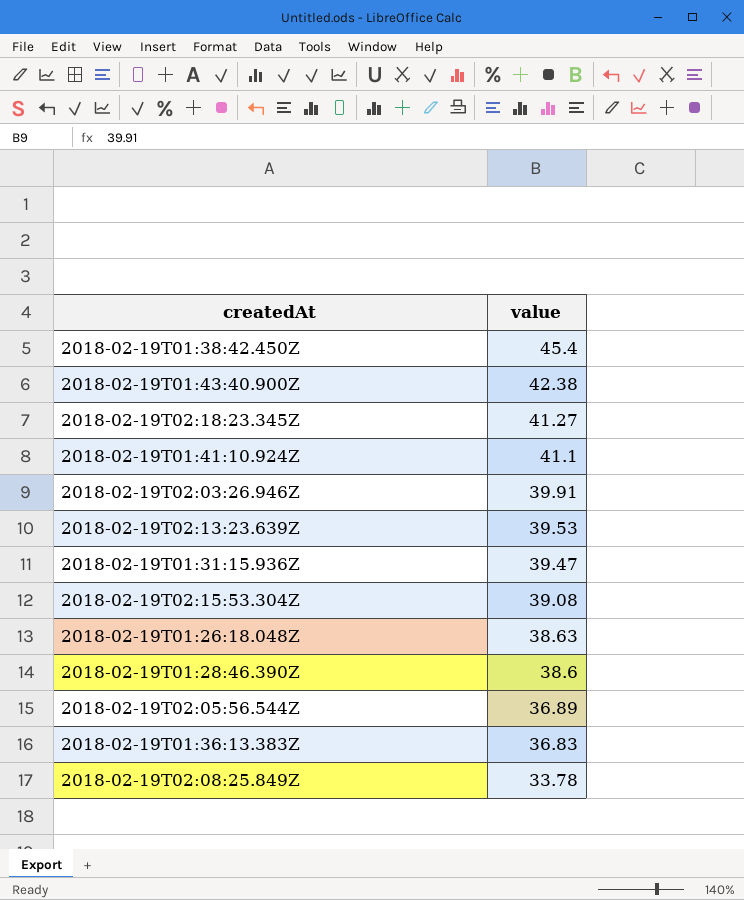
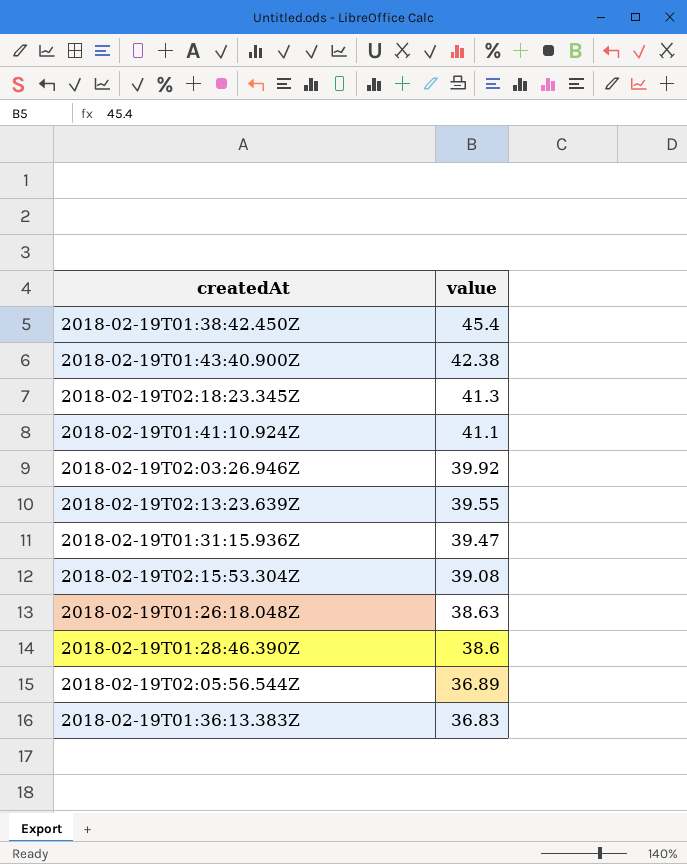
row 2018-02-19T02:08:25.849Z: 33.78 -> none
2018-02-19T02:18:23.345Z | value: 41.27 -> 41.3
2018-02-19T02:03:26.946Z | value: 39.91 -> 39.92
2018-02-19T02:13:23.639Z | value: 39.53 -> 39.55

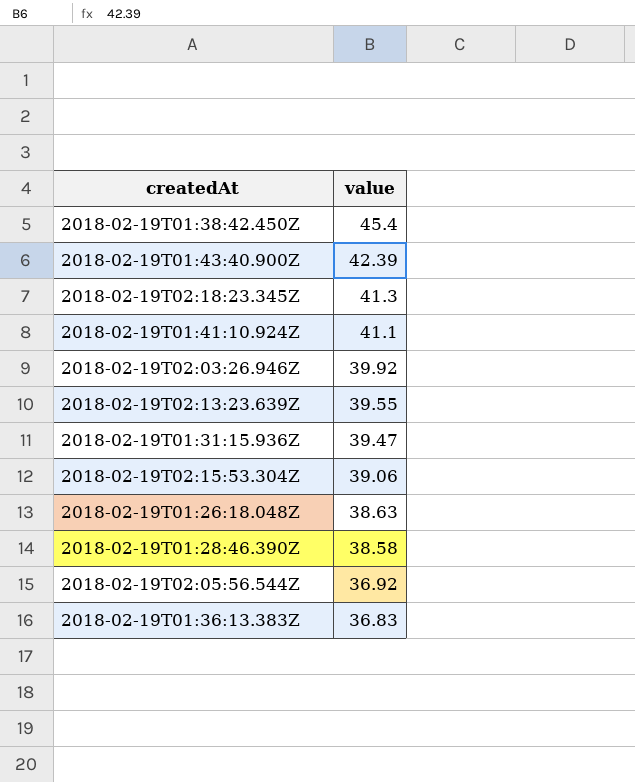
2018-02-19T01:43:40.900Z | value: 42.38 -> 42.39
2018-02-19T02:15:53.304Z | value: 39.08 -> 39.06
2018-02-19T01:28:46.390Z | value: 38.6 -> 38.58
2018-02-19T02:05:56.544Z | value: 36.89 -> 36.92

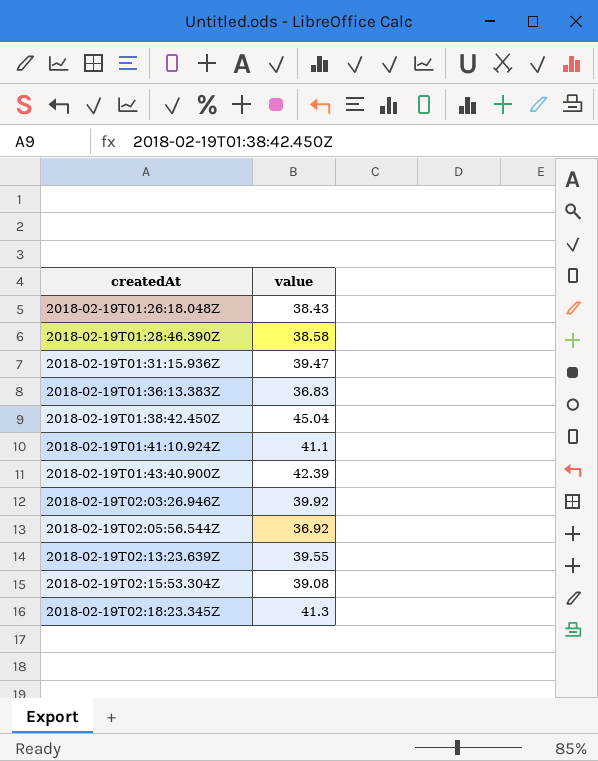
row order: value descending -> createdAt ascending
2018-02-19T01:26:18.048Z | value: 38.63 -> 38.43
2018-02-19T01:38:42.450Z | value: 45.4 -> 45.04
2018-02-19T02:15:53.304Z | value: 39.06 -> 39.08

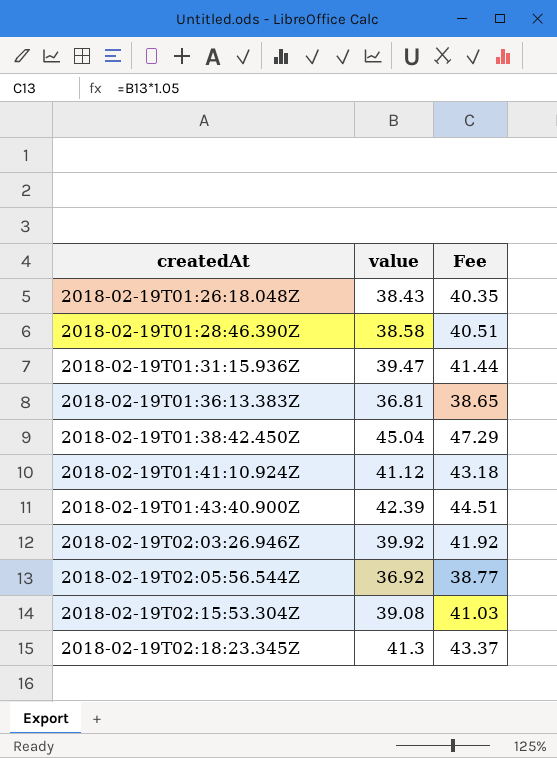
column Fee | formula: none -> [value] * 1.05
row 2018-02-19T02:13:23.639Z: 39.55 -> none
2018-02-19T01:36:13.383Z | value: 36.83 -> 36.81
2018-02-19T01:41:10.924Z | value: 41.1 -> 41.12

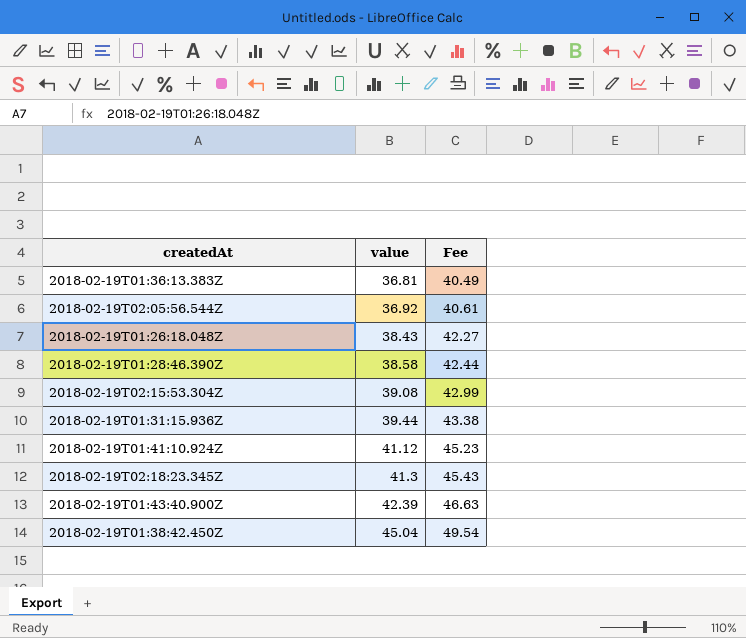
row order: createdAt ascending -> value ascending
column Fee | formula: [value] * 1.05 -> [value] * 1.1
row 2018-02-19T02:03:26.946Z: 39.92 | 41.92 -> none
2018-02-19T01:31:15.936Z | value: 39.47 -> 39.44

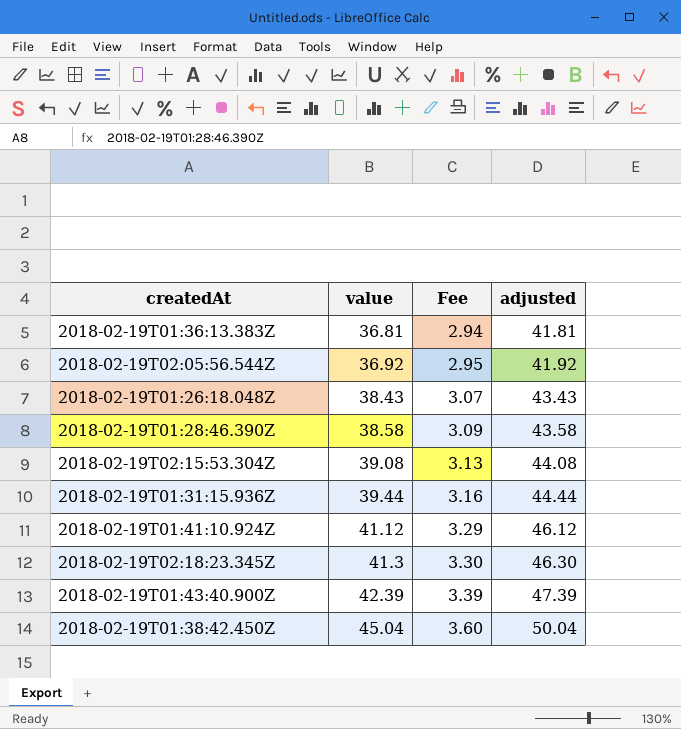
column Fee | formula: [value] * 1.1 -> [value] * 0.08
column adjusted | formula: none -> [value] + 5

